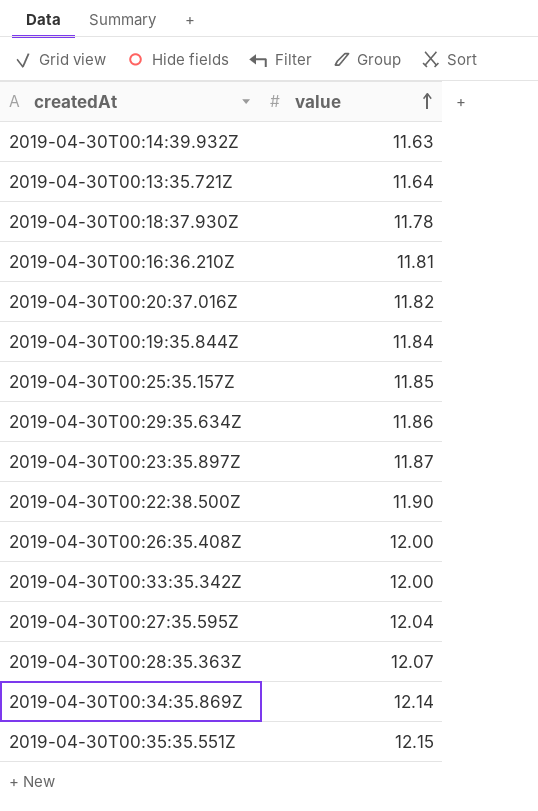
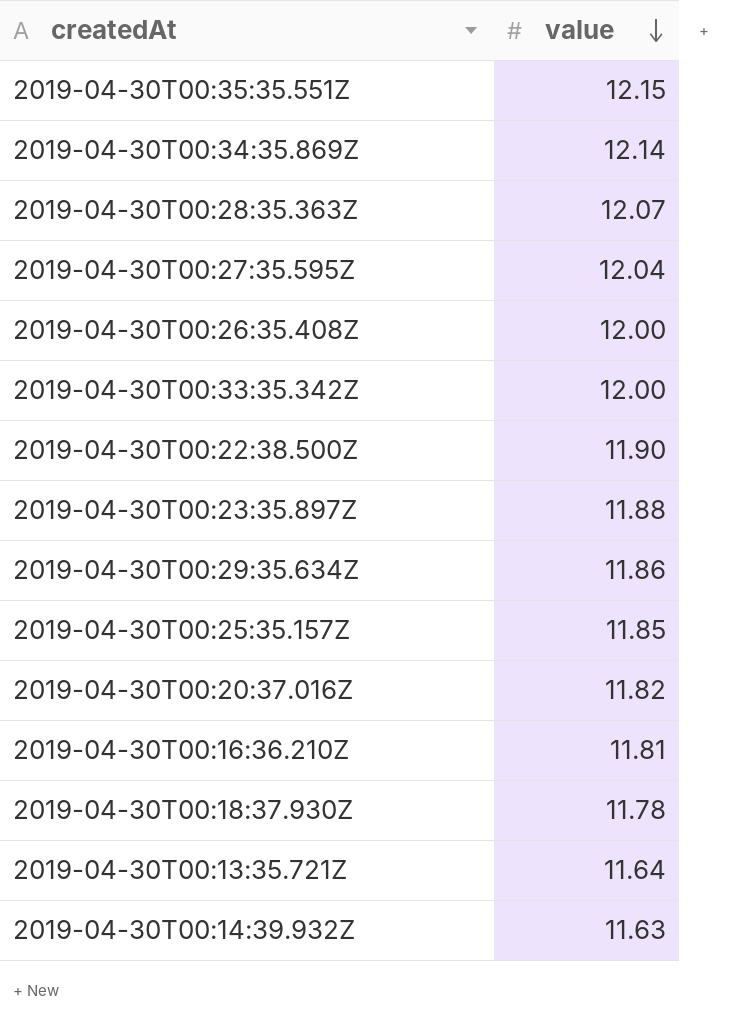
row order: value ascending -> value descending
row 2019-04-30T00:19:35.844Z: 11.84 -> none
2019-04-30T00:23:35.897Z | value: 11.87 -> 11.88

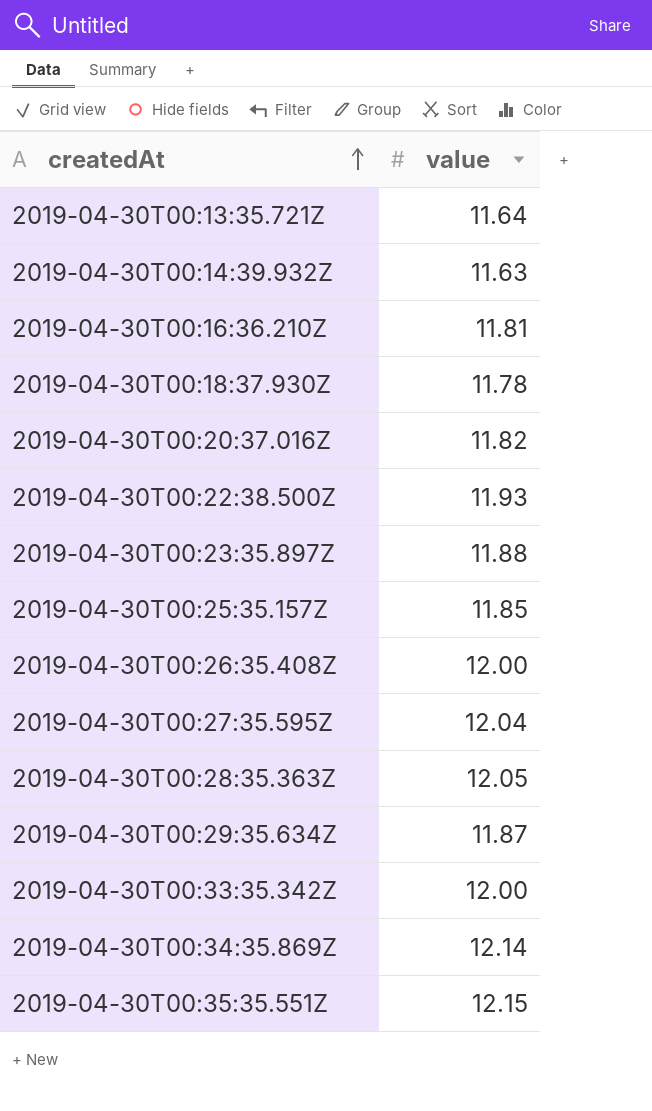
row order: value descending -> createdAt ascending
2019-04-30T00:22:38.500Z | value: 11.90 -> 11.93
2019-04-30T00:28:35.363Z | value: 12.07 -> 12.05
2019-04-30T00:29:35.634Z | value: 11.86 -> 11.87

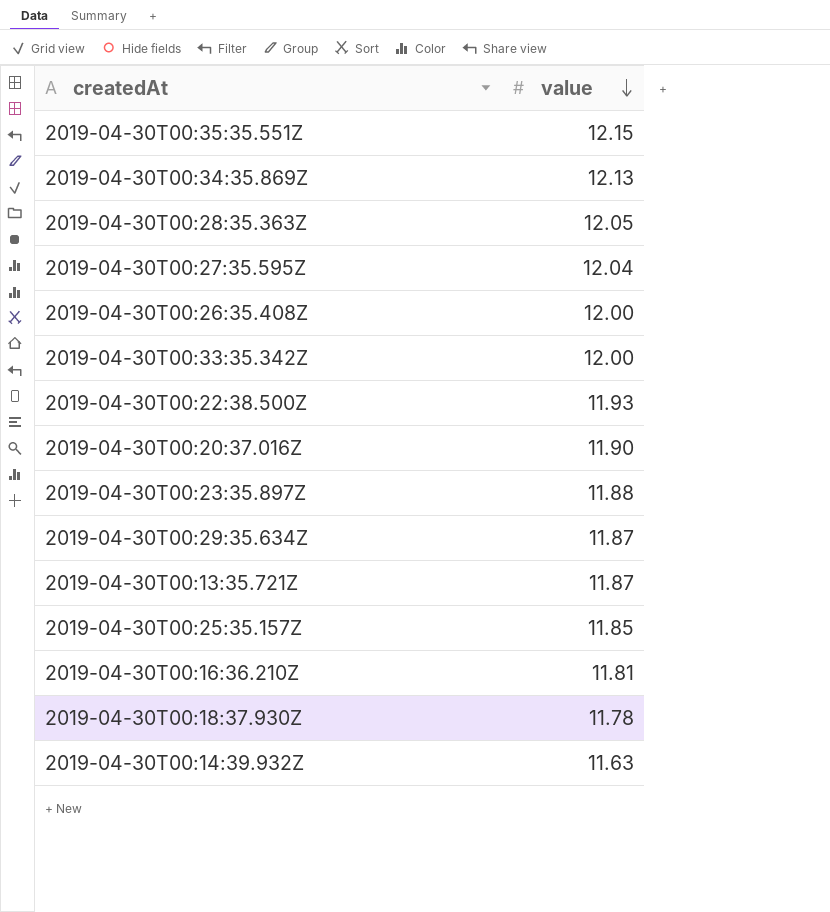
row order: createdAt ascending -> value descending
2019-04-30T00:34:35.869Z | value: 12.14 -> 12.13
2019-04-30T00:20:37.016Z | value: 11.82 -> 11.90
2019-04-30T00:13:35.721Z | value: 11.64 -> 11.87

